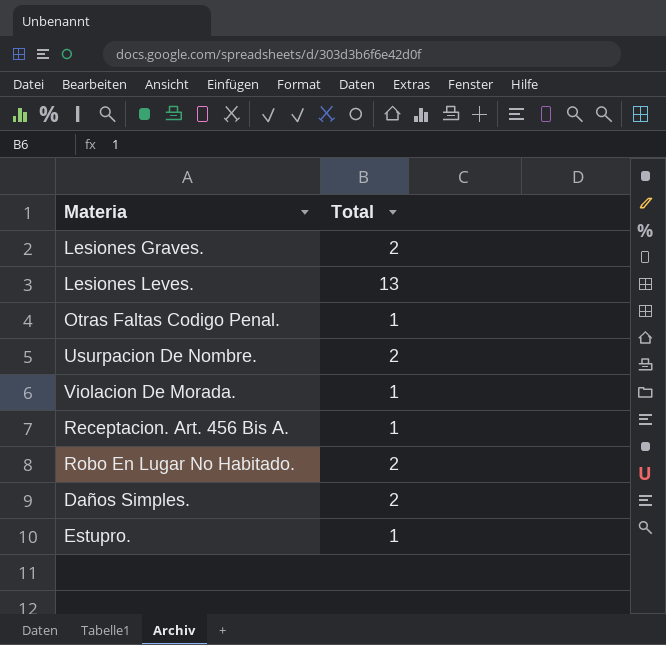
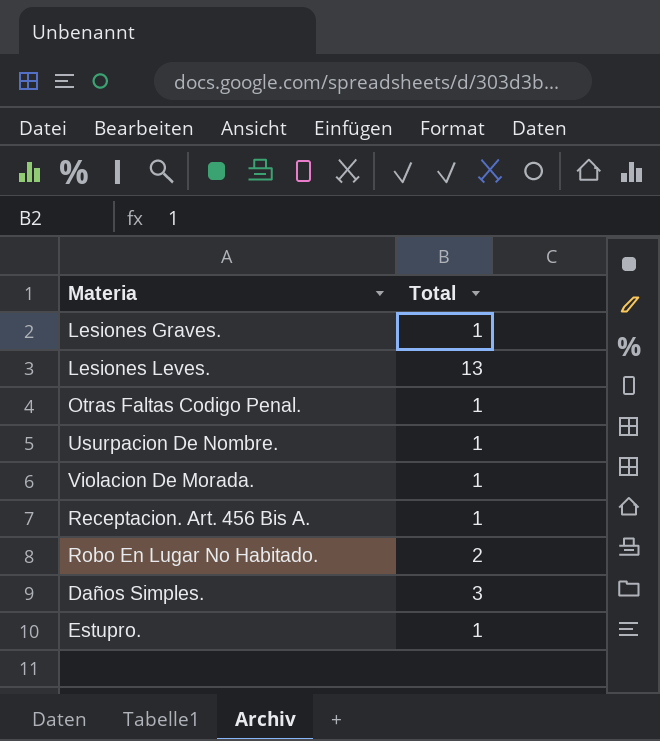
Lesiones Graves. | Total: 2 -> 1
Usurpacion De Nombre. | Total: 2 -> 1
Daños Simples. | Total: 2 -> 3

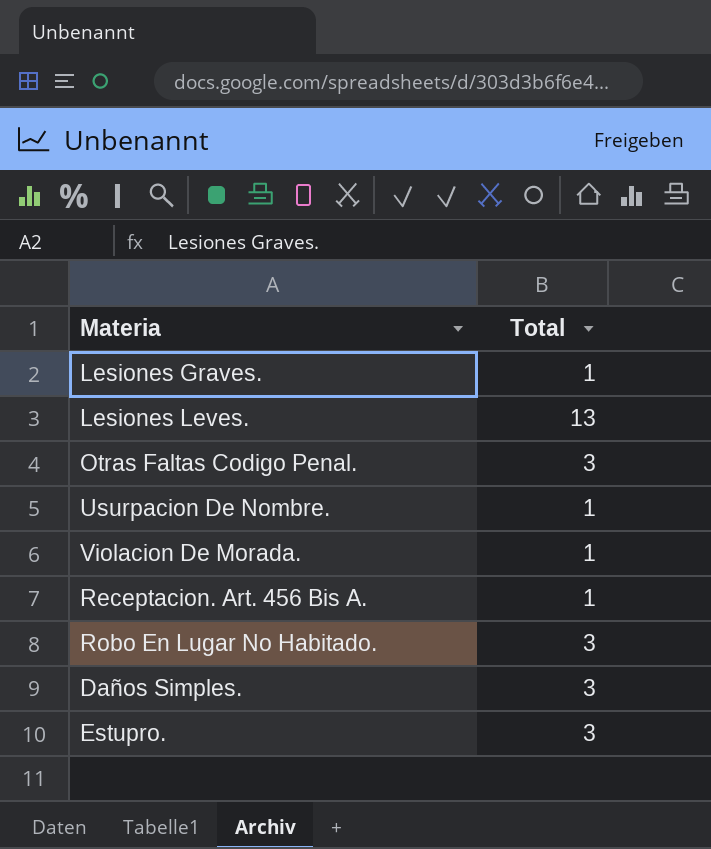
Otras Faltas Codigo Penal. | Total: 1 -> 3
Robo En Lugar No Habitado. | Total: 2 -> 3
Estupro. | Total: 1 -> 3

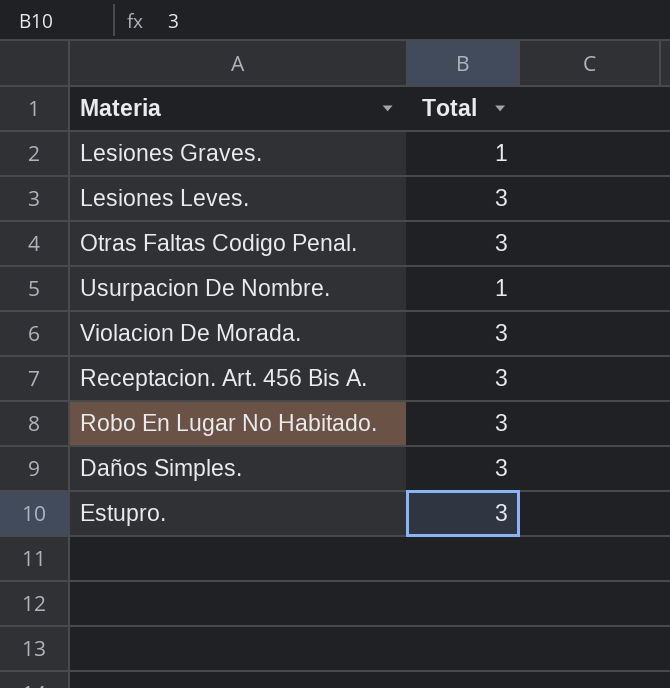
Lesiones Leves. | Total: 13 -> 3
Violacion De Morada. | Total: 1 -> 3
Receptacion. Art. 456 Bis A. | Total: 1 -> 3

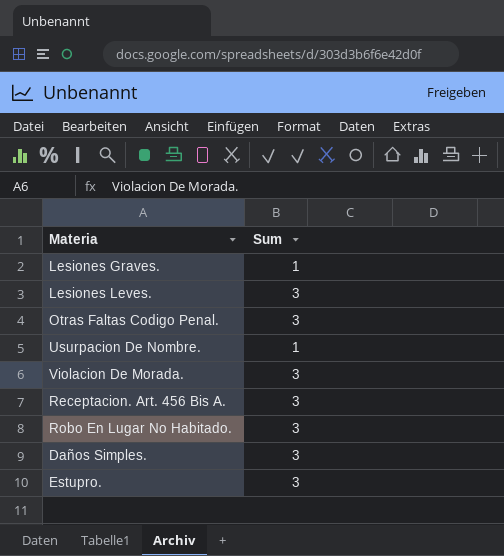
column name: Total -> Sum

